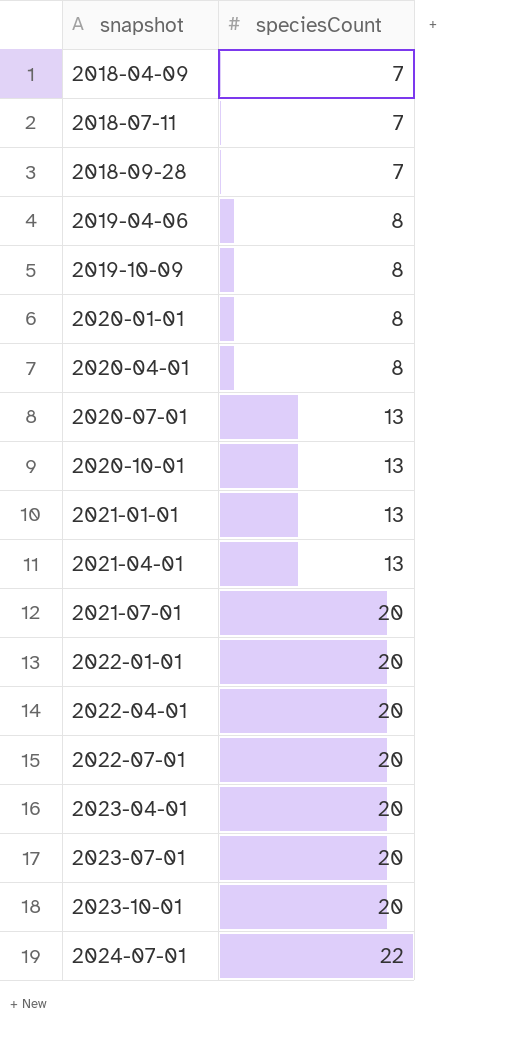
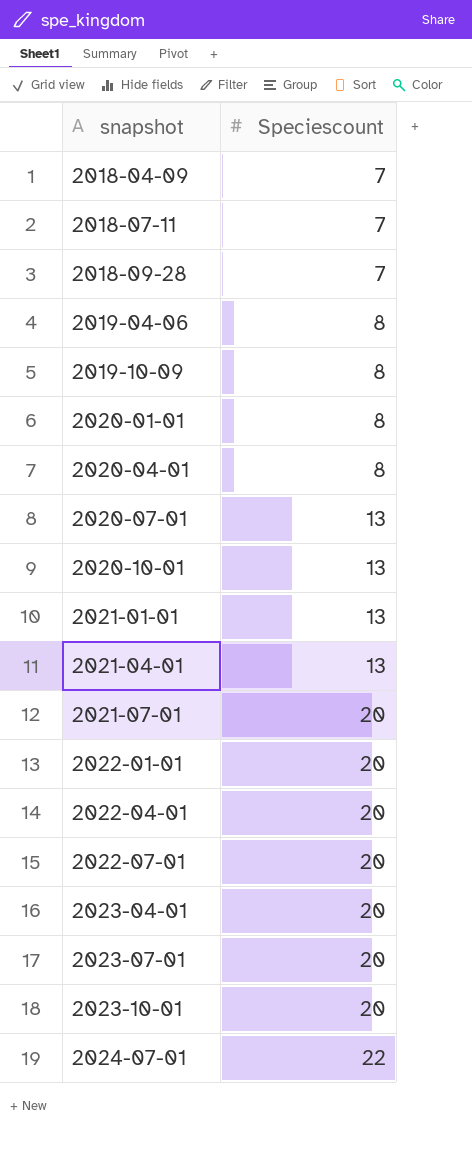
column name: speciesCount -> Speciescount

